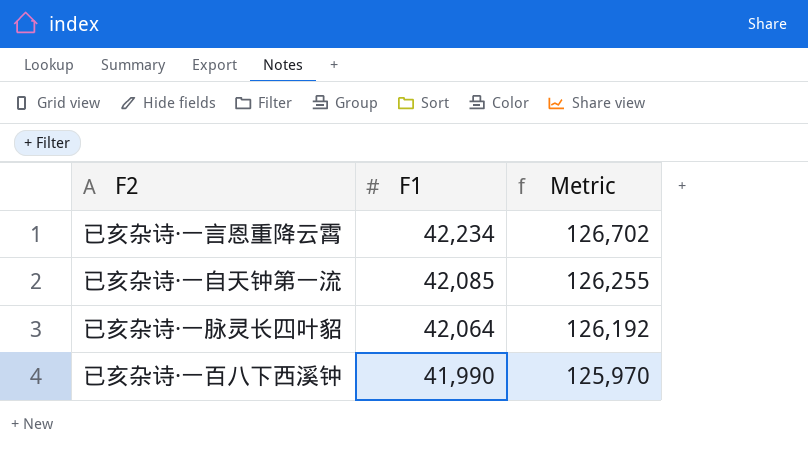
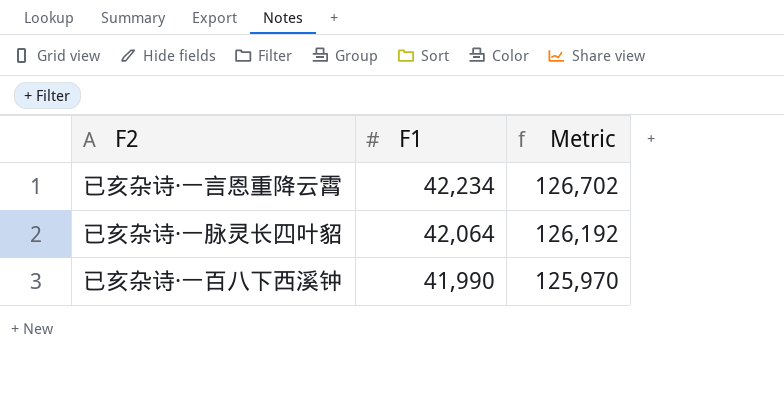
row 已亥杂诗·一自天钟第一流: 42,085 | 126,255 -> none

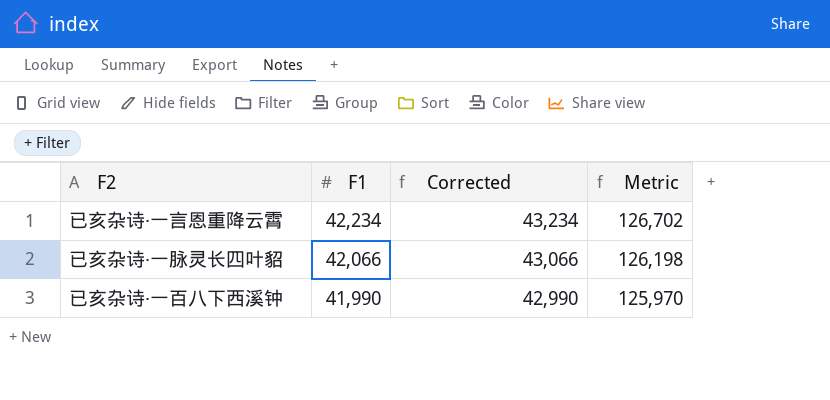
column Corrected | formula: none -> [F1] + 1000
已亥杂诗·一脉灵长四叶貂 | F1: 42,064 -> 42,066
已亥杂诗·一脉灵长四叶貂 | Metric: 126,192 -> 126,198

